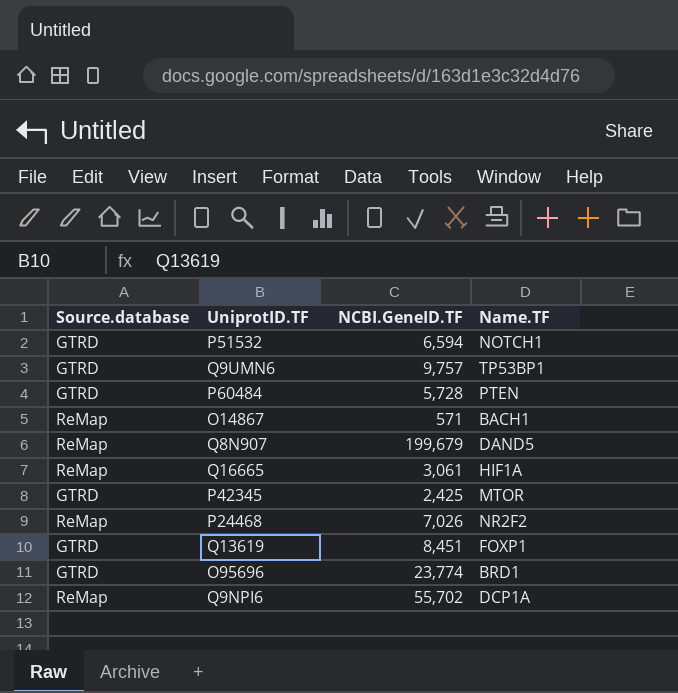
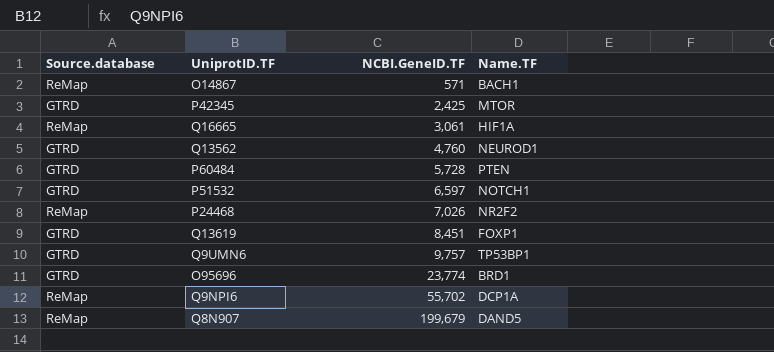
row order: none -> NCBI.GeneID.TF ascending
row Q13562: none -> GTRD | 4,760 | NEUROD1
P51532 | NCBI.GeneID.TF: 6,594 -> 6,597

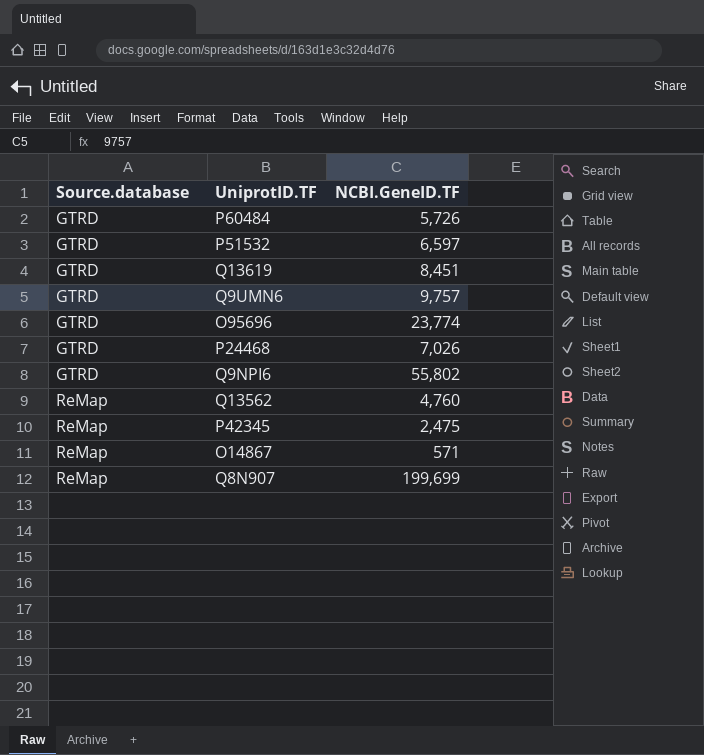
row order: NCBI.GeneID.TF ascending -> Source.database ascending
column Name.TF | position: 4 -> none
row Q16665: ReMap | 3,061 | HIF1A -> none
P60484 | NCBI.GeneID.TF: 5,728 -> 5,726
P24468 | Source.database: ReMap -> GTRD
Q9NPI6 | Source.database: ReMap -> GTRD
Q9NPI6 | NCBI.GeneID.TF: 55,702 -> 55,802
Q13562 | Source.database: GTRD -> ReMap
P42345 | Source.database: GTRD -> ReMap
P42345 | NCBI.GeneID.TF: 2,425 -> 2,475
Q8N907 | NCBI.GeneID.TF: 199,679 -> 199,699

